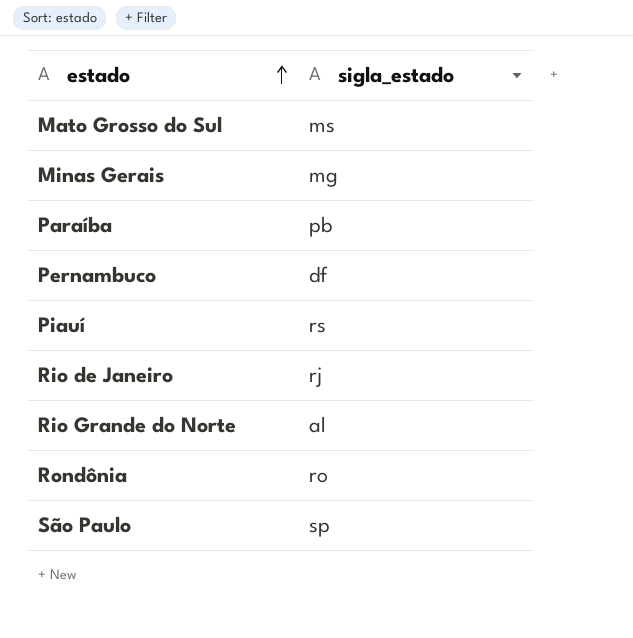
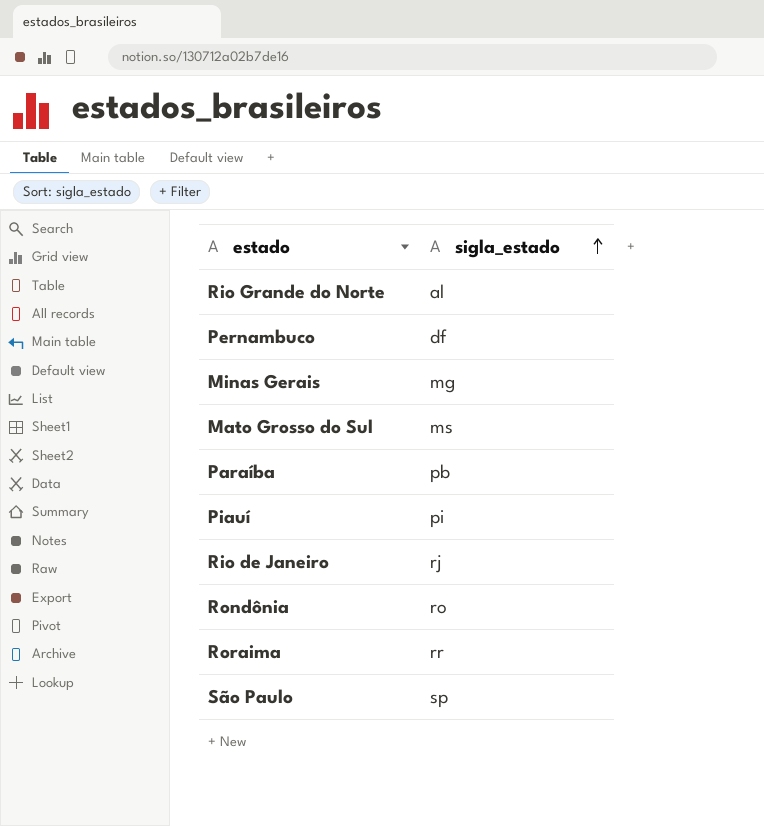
row order: estado ascending -> sigla_estado ascending
Piauí | sigla_estado: rs -> pi
row Roraima: none -> rr

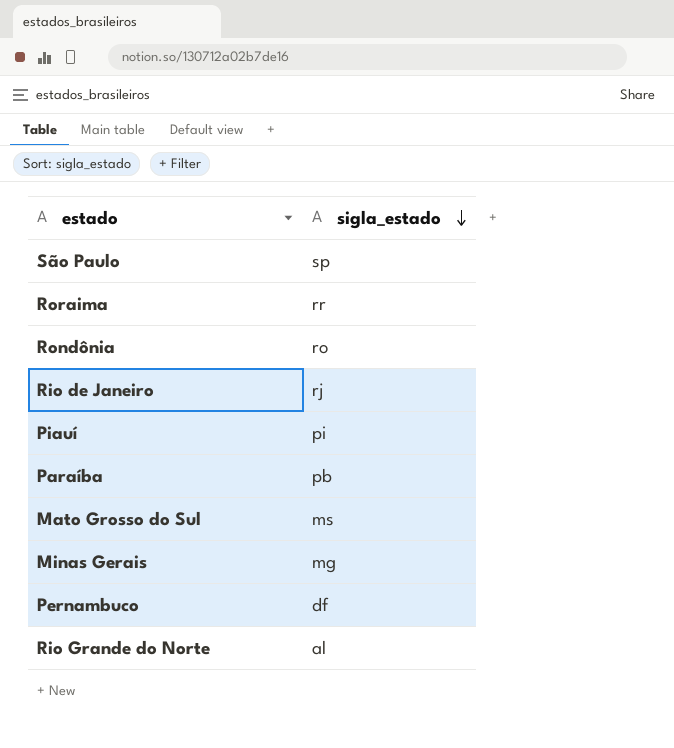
row order: sigla_estado ascending -> sigla_estado descending

